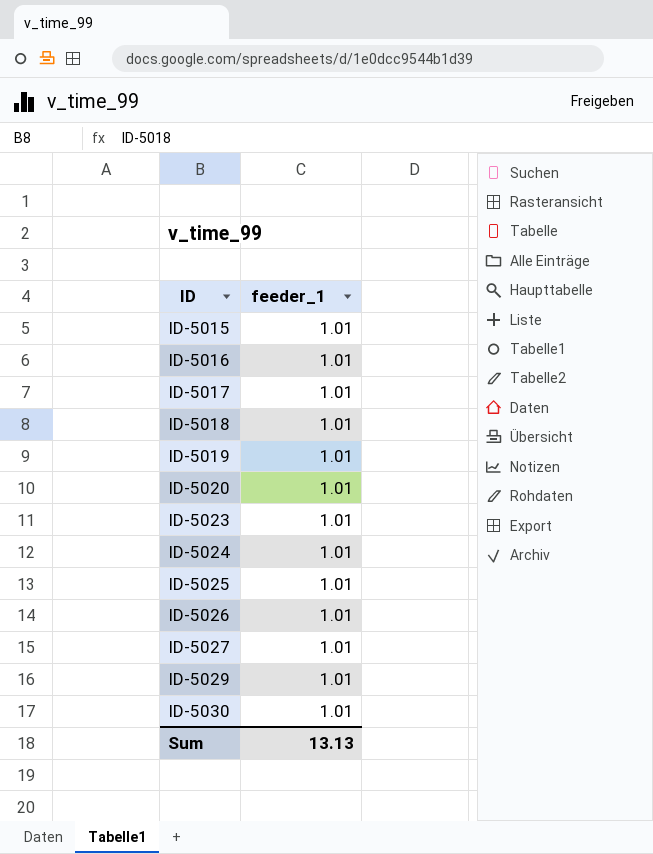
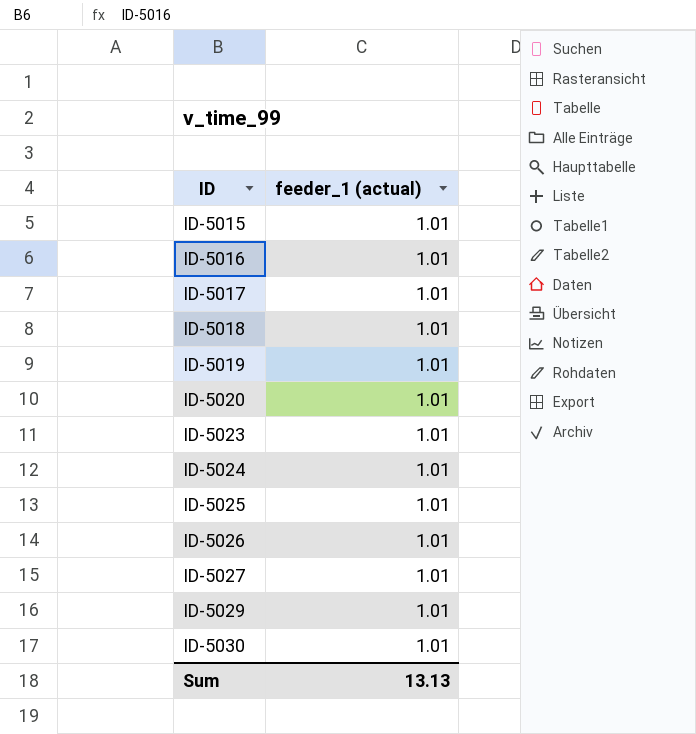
column name: feeder_1 -> feeder_1 (actual)

